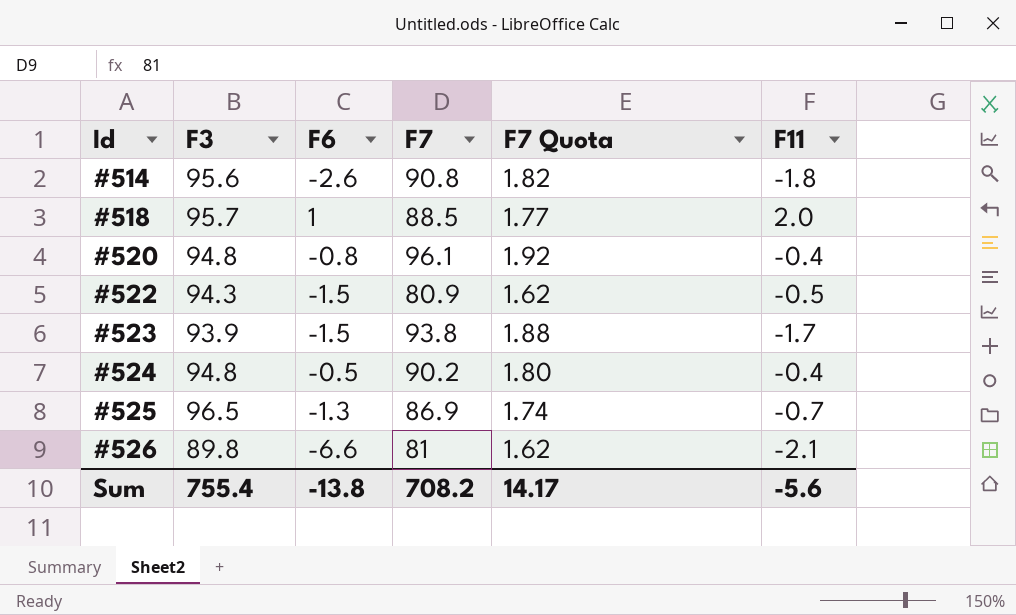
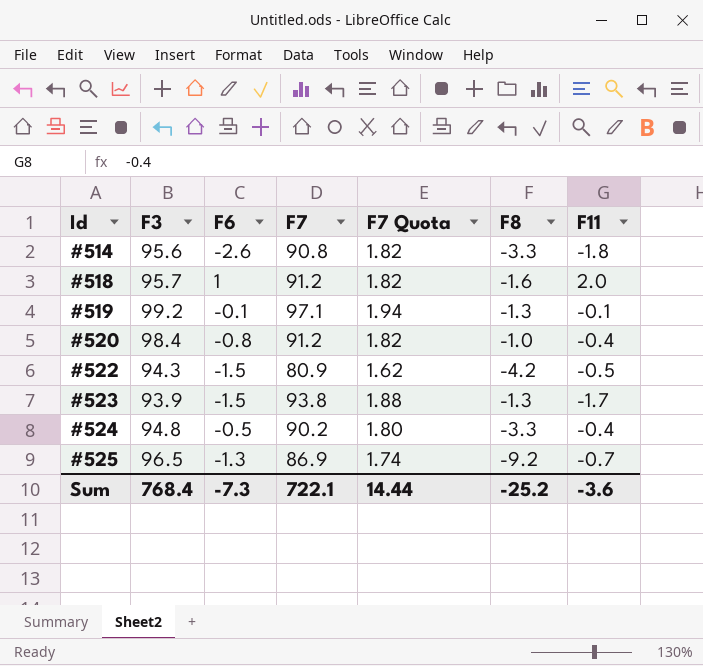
column F8 | position: none -> 6
row #526: 89.8 | -6.6 | 81 | 1.62 | -2.1 -> none
#518 | F7: 88.5 -> 91.2
#518 | F7 Quota: 1.77 -> 1.82
row #519: none -> 99.2 | -0.1 | 97.1 | 1.94 | -1.3 | -0.1
#520 | F3: 94.8 -> 98.4
#520 | F7: 96.1 -> 91.2
#520 | F7 Quota: 1.92 -> 1.82
Sum | F3: 755.4 -> 768.4
Sum | F6: -13.8 -> -7.3
Sum | F7: 708.2 -> 722.1
Sum | F7 Quota: 14.17 -> 14.44
Sum | F11: -5.6 -> -3.6

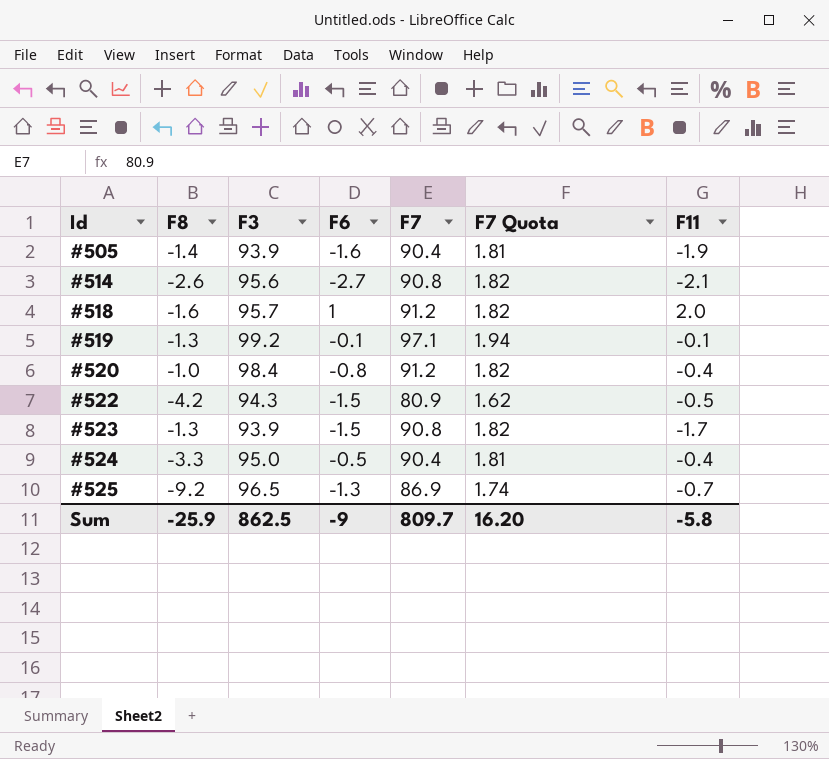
column F8 | position: 6 -> 2
row #505: none -> -1.4 | 93.9 | -1.6 | 90.4 | 1.81 | -1.9
#514 | F8: -3.3 -> -2.6
#514 | F6: -2.6 -> -2.7
#514 | F11: -1.8 -> -2.1
#523 | F7: 93.8 -> 90.8
#523 | F7 Quota: 1.88 -> 1.82
#524 | F3: 94.8 -> 95.0
#524 | F7: 90.2 -> 90.4
#524 | F7 Quota: 1.80 -> 1.81
Sum | F8: -25.2 -> -25.9
Sum | F3: 768.4 -> 862.5
Sum | F6: -7.3 -> -9
Sum | F7: 722.1 -> 809.7
Sum | F7 Quota: 14.44 -> 16.20
Sum | F11: -3.6 -> -5.8

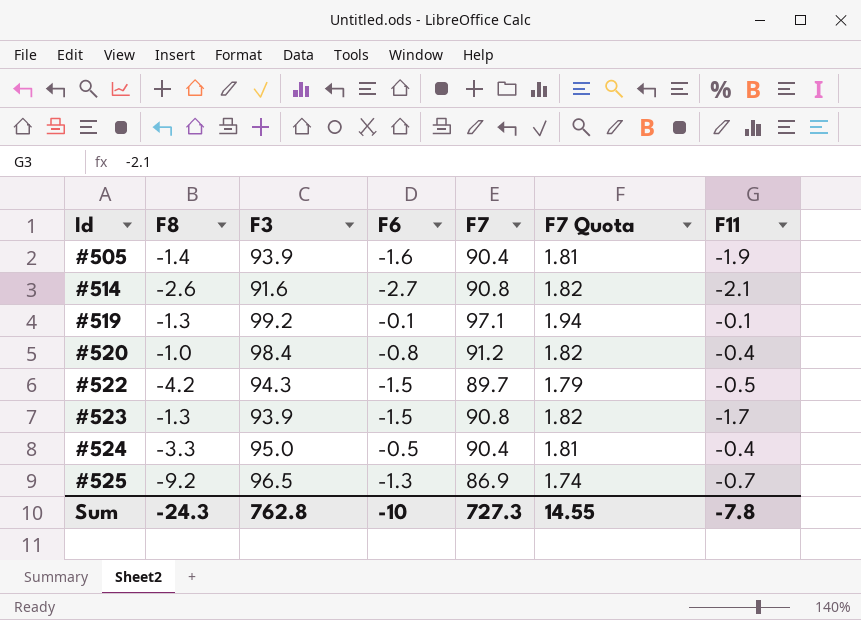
row #518: -1.6 | 95.7 | 1 | 91.2 | 1.82 | 2.0 -> none
#514 | F3: 95.6 -> 91.6
#522 | F7: 80.9 -> 89.7
#522 | F7 Quota: 1.62 -> 1.79
Sum | F8: -25.9 -> -24.3
Sum | F3: 862.5 -> 762.8
Sum | F6: -9 -> -10
Sum | F7: 809.7 -> 727.3
Sum | F7 Quota: 16.20 -> 14.55
Sum | F11: -5.8 -> -7.8

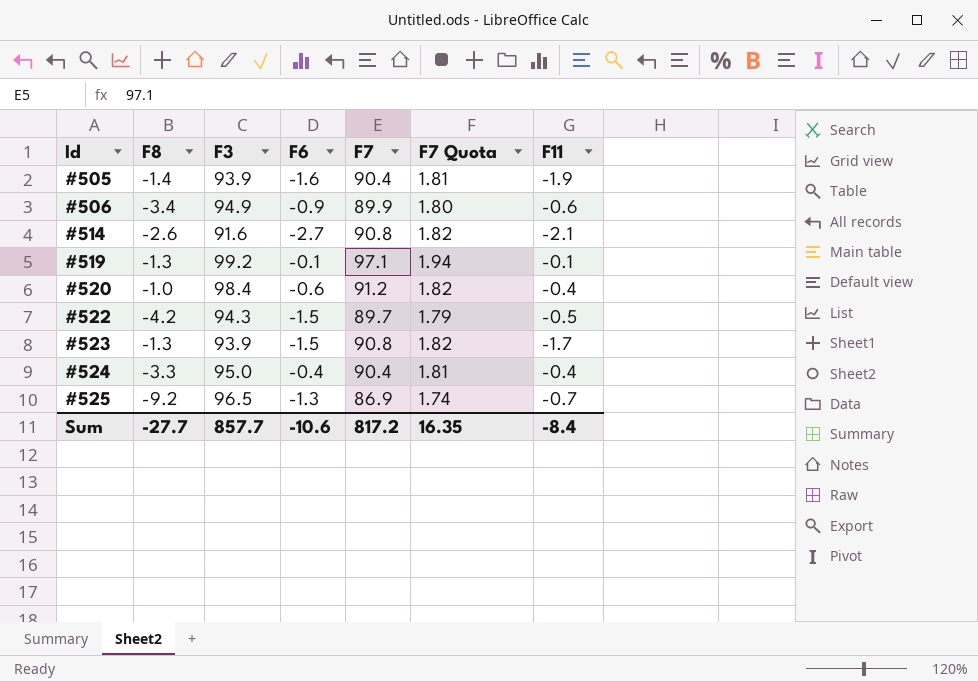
row #506: none -> -3.4 | 94.9 | -0.9 | 89.9 | 1.80 | -0.6
#520 | F6: -0.8 -> -0.6
#524 | F6: -0.5 -> -0.4
Sum | F8: -24.3 -> -27.7
Sum | F3: 762.8 -> 857.7
Sum | F6: -10 -> -10.6
Sum | F7: 727.3 -> 817.2
Sum | F7 Quota: 14.55 -> 16.35
Sum | F11: -7.8 -> -8.4

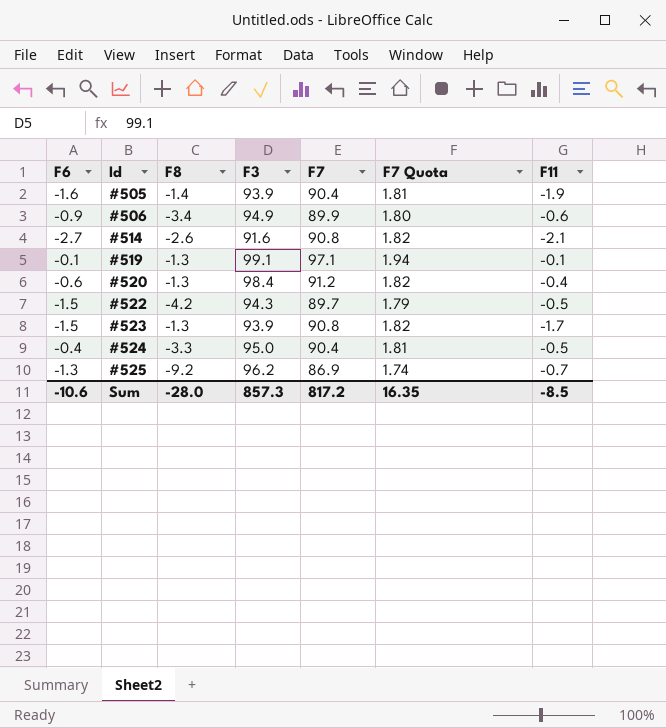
column F6 | position: 4 -> 1
#519 | F3: 99.2 -> 99.1
#520 | F8: -1.0 -> -1.3
#524 | F11: -0.4 -> -0.5
#525 | F3: 96.5 -> 96.2
Sum | F8: -27.7 -> -28.0
Sum | F3: 857.7 -> 857.3
Sum | F11: -8.4 -> -8.5

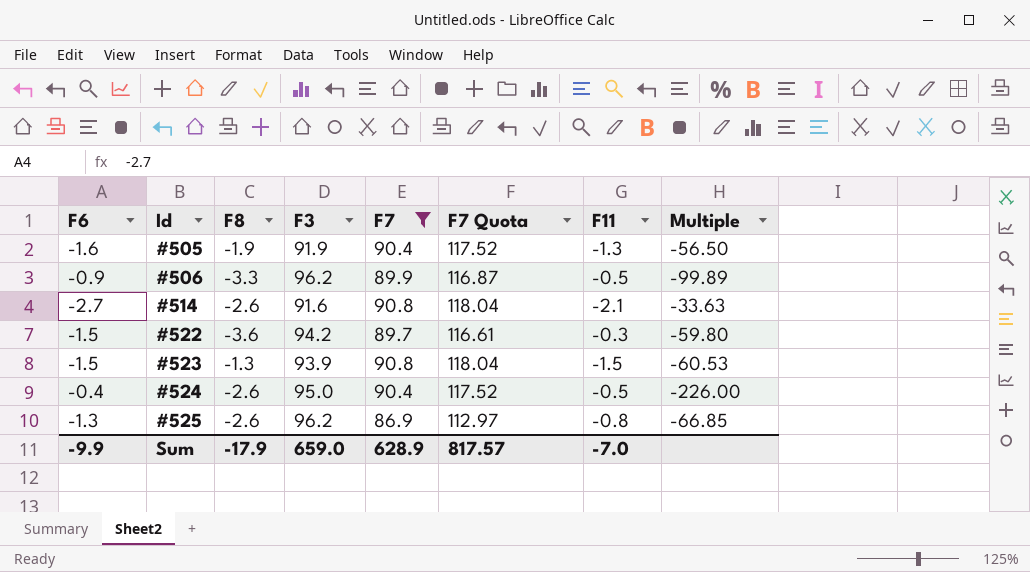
filter: none -> F7 <= 90.8
column F7 Quota | formula: [F7] * 0.02 -> [F7] * 1.3
column Multiple | formula: none -> [F7] / [F6]
#505 | F8: -1.4 -> -1.9
#505 | F3: 93.9 -> 91.9
#505 | F11: -1.9 -> -1.3
#506 | F8: -3.4 -> -3.3
#506 | F3: 94.9 -> 96.2
#506 | F11: -0.6 -> -0.5
#522 | F8: -4.2 -> -3.6
#522 | F3: 94.3 -> 94.2
#522 | F11: -0.5 -> -0.3
#523 | F11: -1.7 -> -1.5
#524 | F8: -3.3 -> -2.6
#525 | F8: -9.2 -> -2.6
#525 | F11: -0.7 -> -0.8
Sum | F6: -10.6 -> -9.9
Sum | F8: -28.0 -> -17.9
Sum | F3: 857.3 -> 659.0
Sum | F7: 817.2 -> 628.9
Sum | F7 Quota: 16.35 -> 817.57
Sum | F11: -8.5 -> -7.0

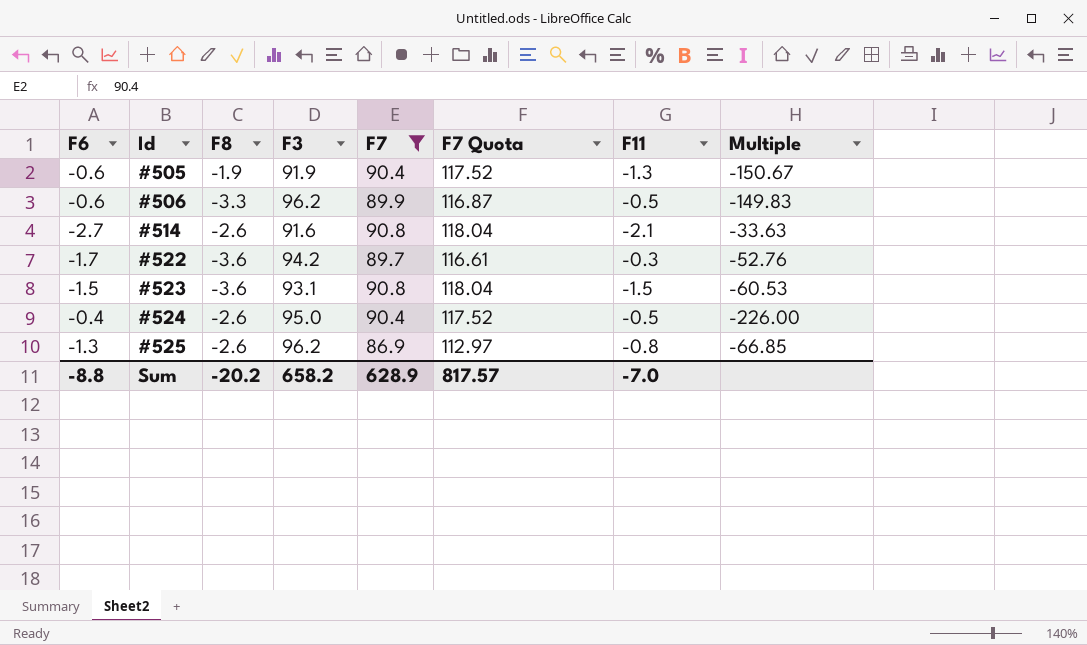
#505 | F6: -1.6 -> -0.6
#505 | Multiple: -56.50 -> -150.67
#506 | F6: -0.9 -> -0.6
#506 | Multiple: -99.89 -> -149.83
#522 | F6: -1.5 -> -1.7
#522 | Multiple: -59.80 -> -52.76
#523 | F8: -1.3 -> -3.6
#523 | F3: 93.9 -> 93.1
Sum | F6: -9.9 -> -8.8
Sum | F8: -17.9 -> -20.2
Sum | F3: 659.0 -> 658.2

